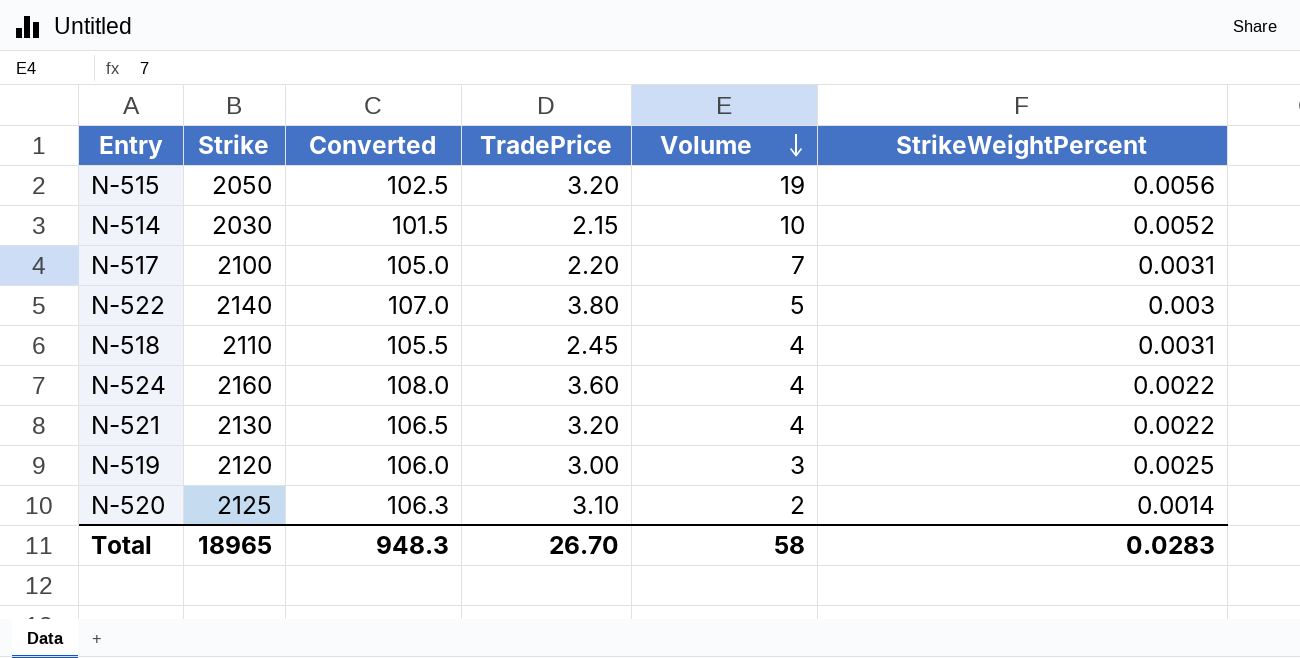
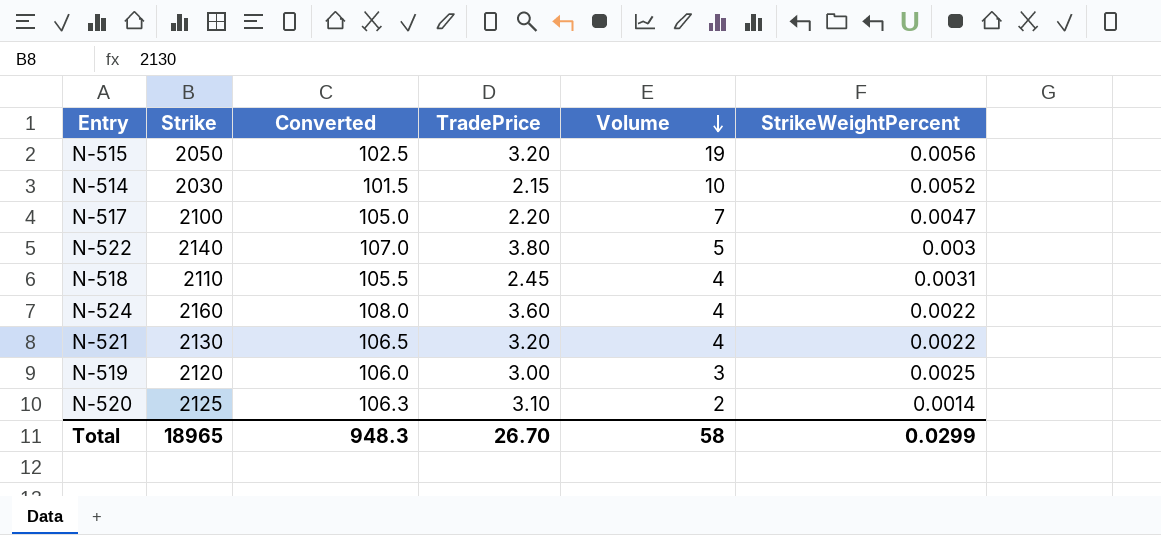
N-517 | StrikeWeightPercent: 0.0031 -> 0.0047
Total | StrikeWeightPercent: 0.0283 -> 0.0299

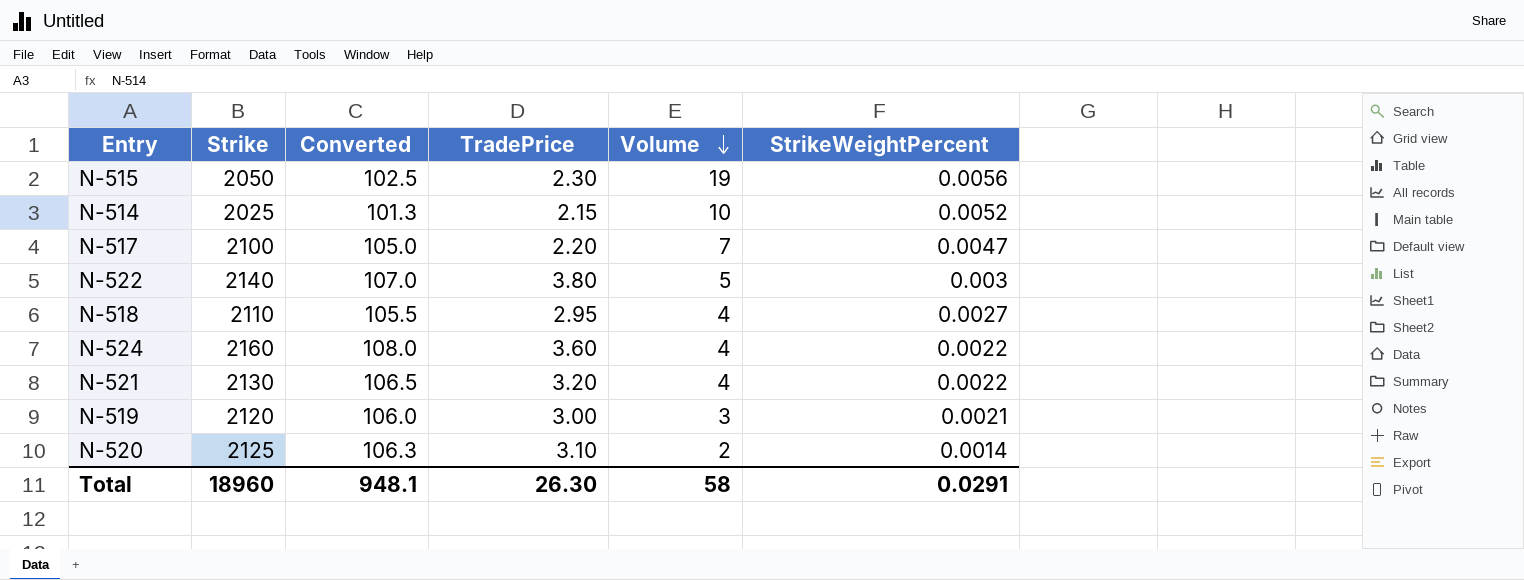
N-515 | TradePrice: 3.20 -> 2.30
N-514 | Strike: 2030 -> 2025
N-514 | Converted: 101.5 -> 101.3
N-518 | TradePrice: 2.45 -> 2.95
N-518 | StrikeWeightPercent: 0.0031 -> 0.0027
N-519 | StrikeWeightPercent: 0.0025 -> 0.0021
Total | Strike: 18965 -> 18960
Total | Converted: 948.3 -> 948.1
Total | TradePrice: 26.70 -> 26.30
Total | StrikeWeightPercent: 0.0299 -> 0.0291

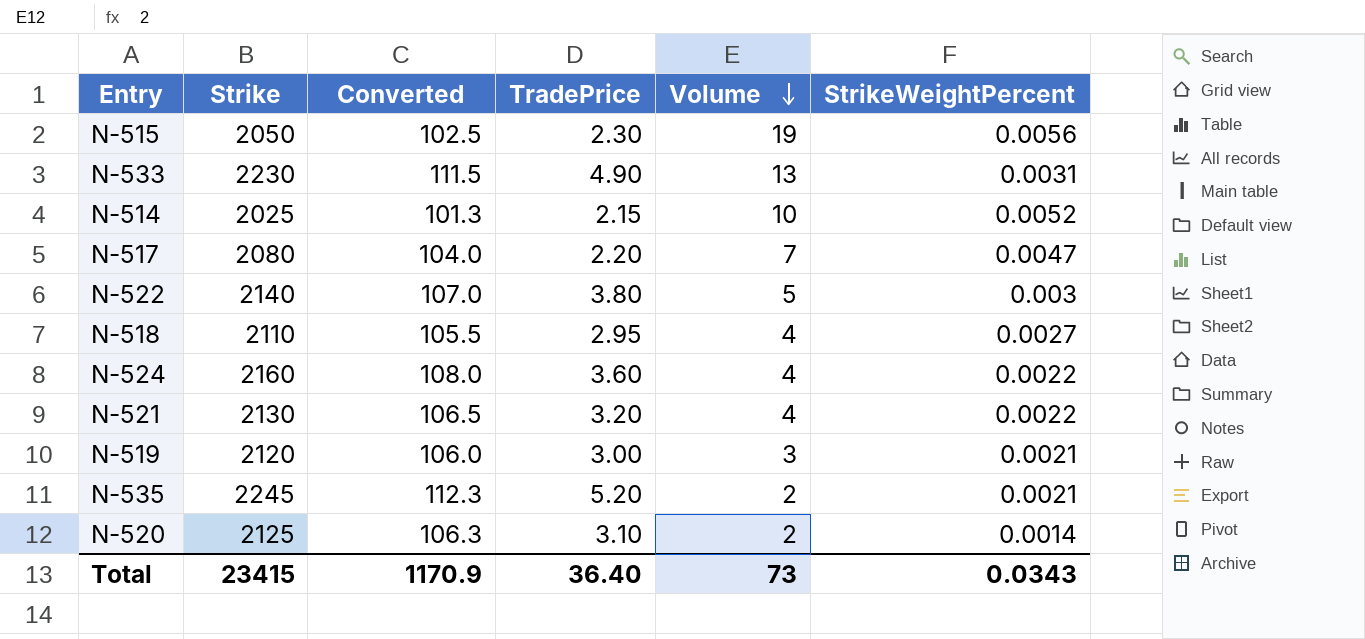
row N-533: none -> 2230 | 111.5 | 4.90 | 13 | 0.0031
N-517 | Strike: 2100 -> 2080
N-517 | Converted: 105.0 -> 104.0
row N-535: none -> 2245 | 112.3 | 5.20 | 2 | 0.0021
Total | Strike: 18960 -> 23415
Total | Converted: 948.1 -> 1170.9
Total | TradePrice: 26.30 -> 36.40
Total | Volume: 58 -> 73
Total | StrikeWeightPercent: 0.0291 -> 0.0343

